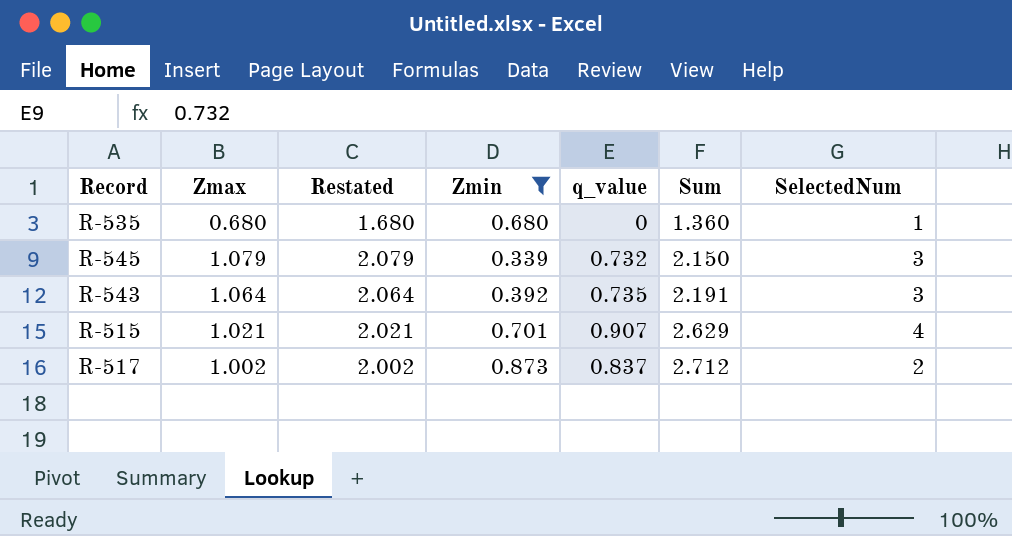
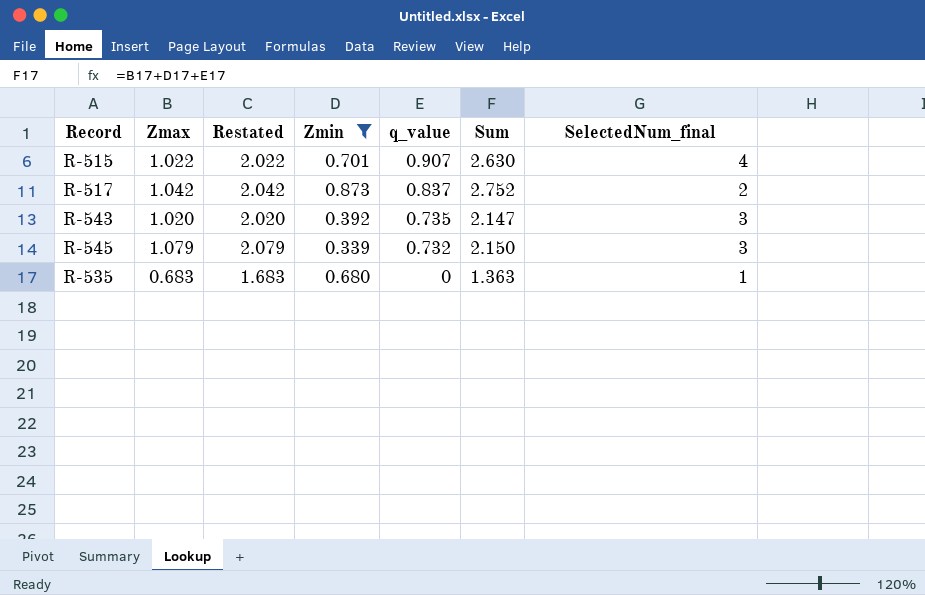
row order: Sum ascending -> q_value descending
column name: SelectedNum -> SelectedNum_final
R-515 | Zmax: 1.021 -> 1.022
R-515 | Restated: 2.021 -> 2.022
R-515 | Sum: 2.629 -> 2.630
R-517 | Zmax: 1.002 -> 1.042
R-517 | Restated: 2.002 -> 2.042
R-517 | Sum: 2.712 -> 2.752
R-543 | Zmax: 1.064 -> 1.020
R-543 | Restated: 2.064 -> 2.020
R-543 | Sum: 2.191 -> 2.147
R-535 | Zmax: 0.680 -> 0.683
R-535 | Restated: 1.680 -> 1.683
R-535 | Sum: 1.360 -> 1.363

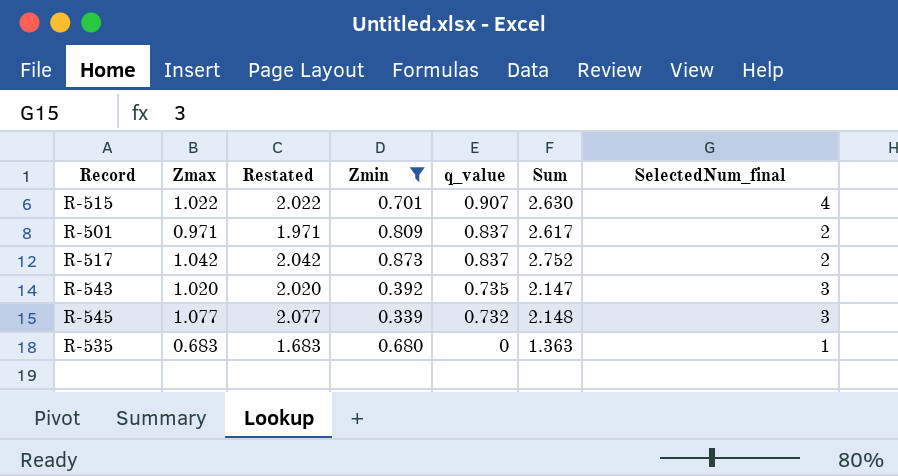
row R-501: none -> 0.971 | 1.971 | 0.809 | 0.837 | 2.617 | 2
R-545 | Zmax: 1.079 -> 1.077
R-545 | Restated: 2.079 -> 2.077
R-545 | Sum: 2.150 -> 2.148

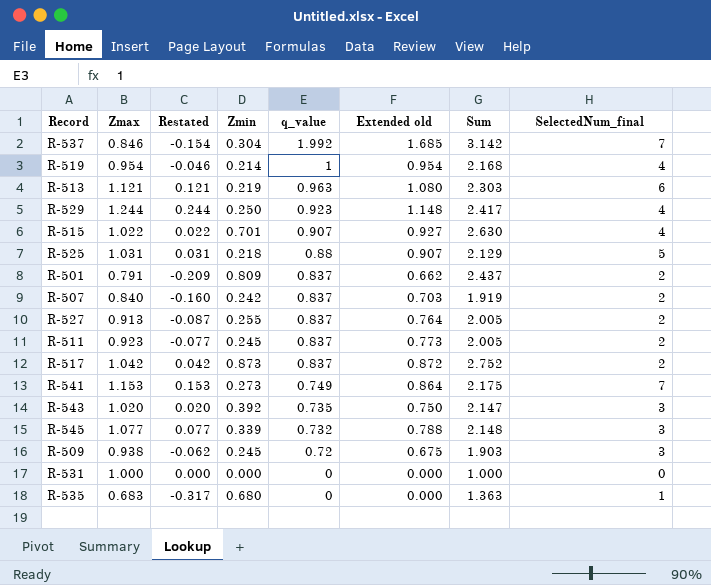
filter: Zmin >= 0.339 -> none
column Restated | formula: [Zmax] + 1 -> [Zmax] - 1
column Extended old | formula: none -> [Zmax] * [q_value]
R-501 | Zmax: 0.971 -> 0.791
R-501 | Sum: 2.617 -> 2.437

